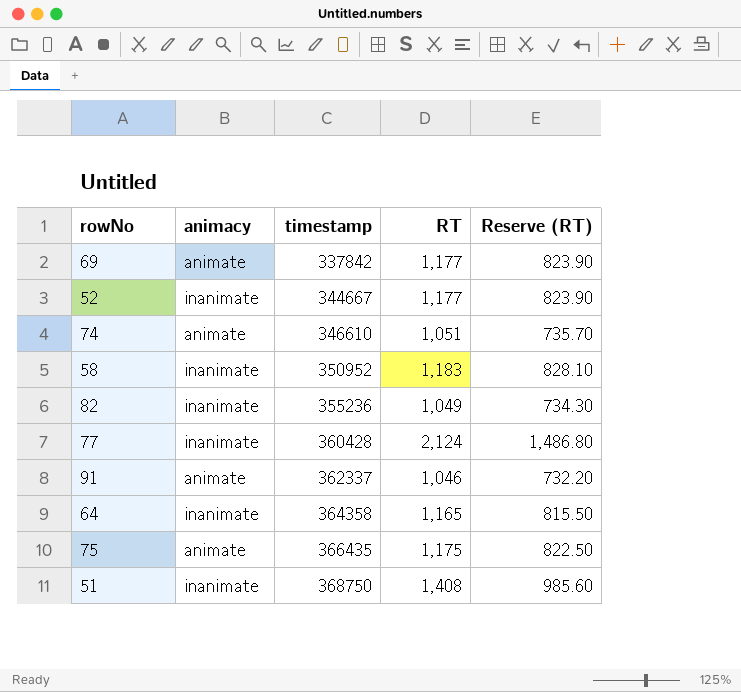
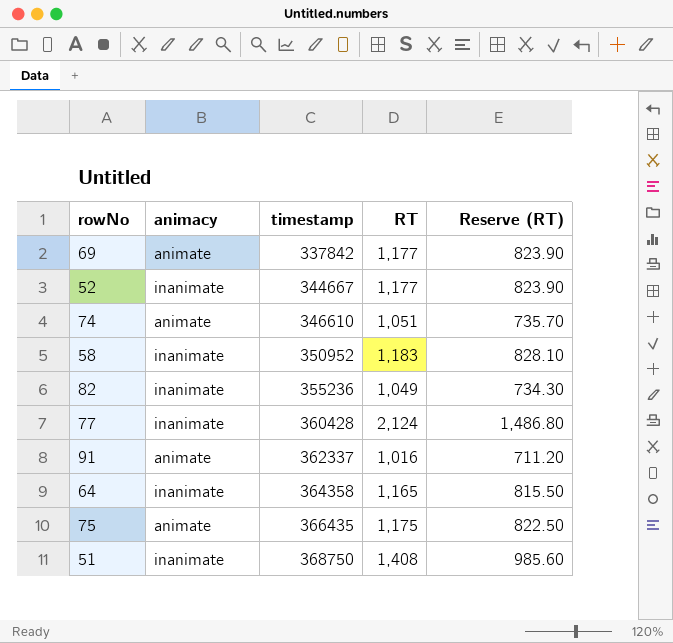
91 | RT: 1,046 -> 1,016
91 | Reserve (RT): 732.20 -> 711.20

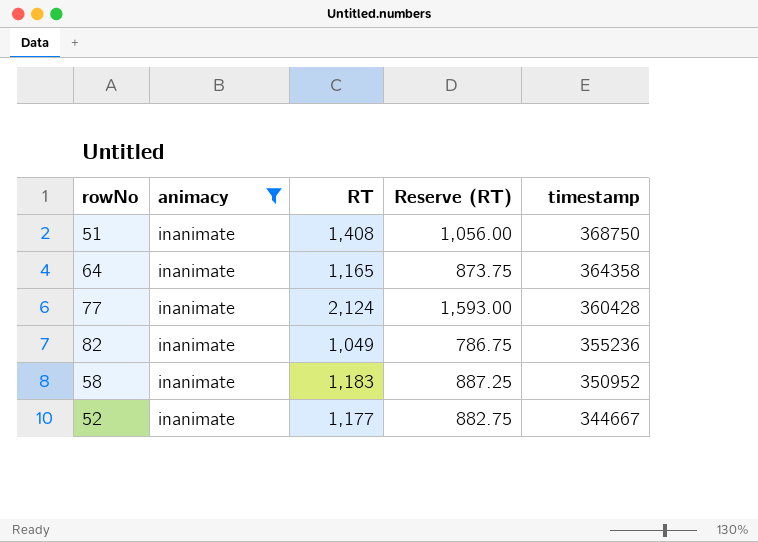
filter: none -> animacy = inanimate
row order: timestamp ascending -> timestamp descending
column Reserve (RT) | formula: [RT] * 0.7 -> [RT] * 0.75
column timestamp | position: 3 -> 5

